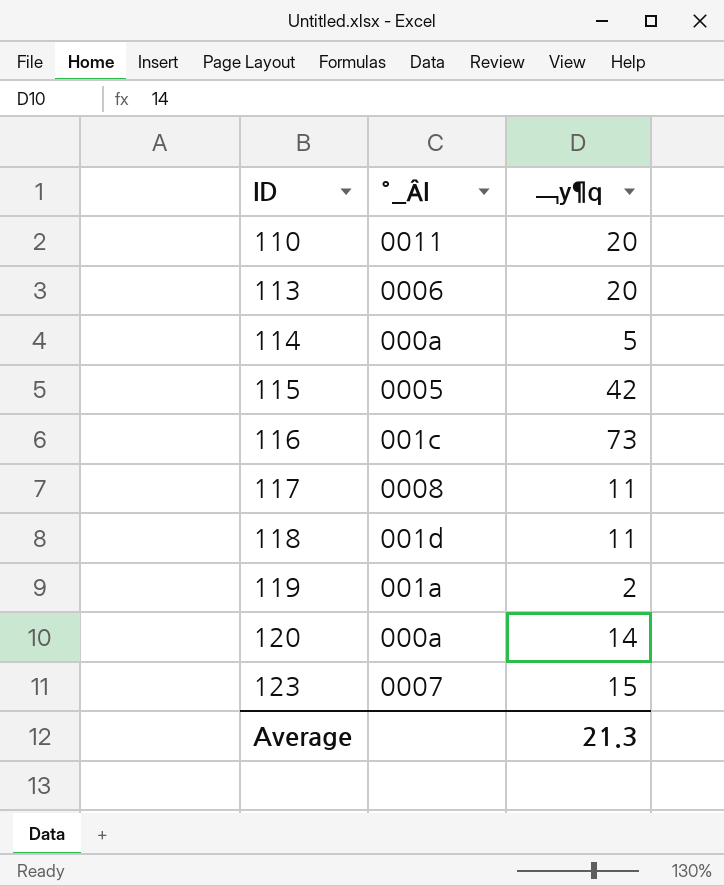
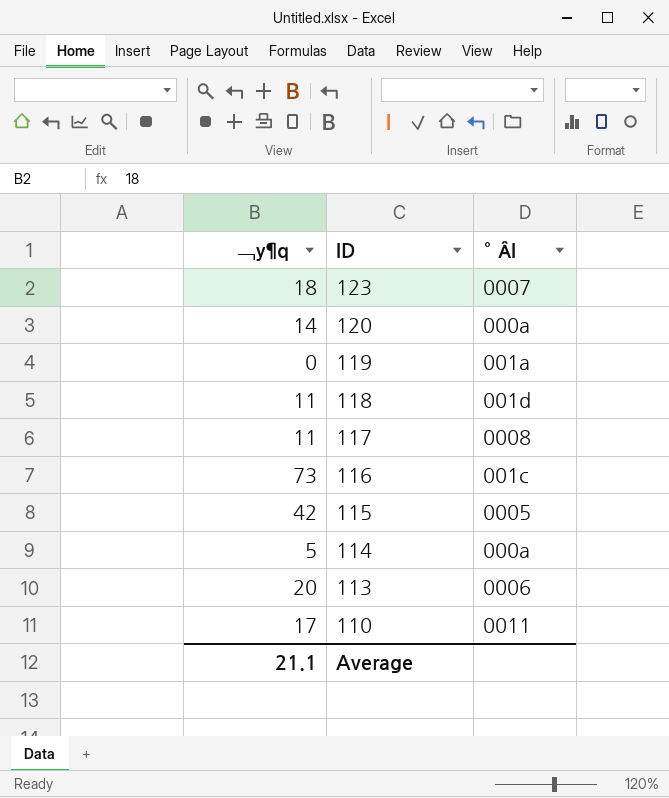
row order: ID ascending -> ID descending
column ¬y¶q | position: 3 -> 1
column name: °_ÂI -> ° ÂI
123 | ¬y¶q: 15 -> 18
119 | ¬y¶q: 2 -> 0
110 | ¬y¶q: 20 -> 17
Average | ¬y¶q: 21.3 -> 21.1

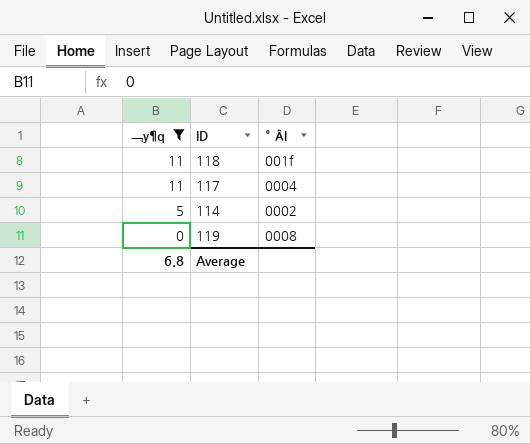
filter: none -> ¬y¶q <= 11
row order: ID descending -> ¬y¶q descending
118 | ° ÂI: 001d -> 001f
117 | ° ÂI: 0008 -> 0004
114 | ° ÂI: 000a -> 0002
119 | ° ÂI: 001a -> 0008
Average | ¬y¶q: 21.1 -> 6.8

